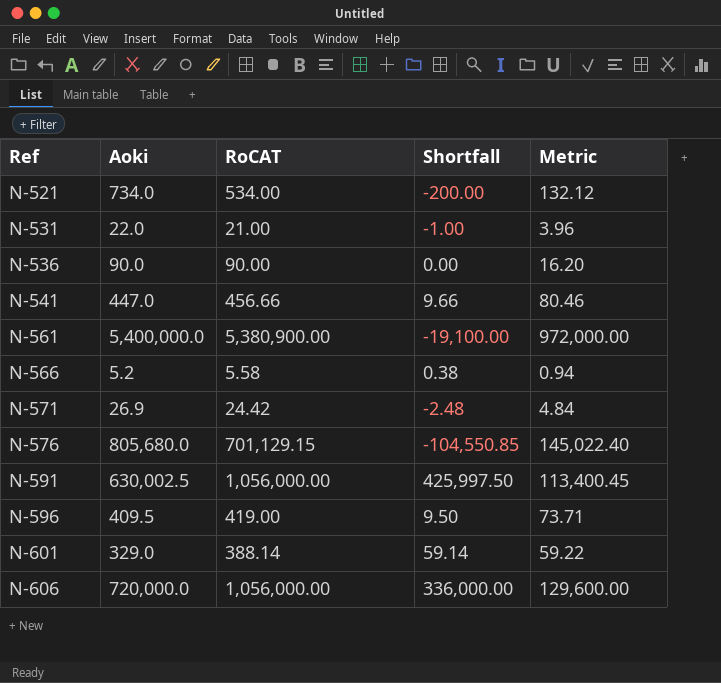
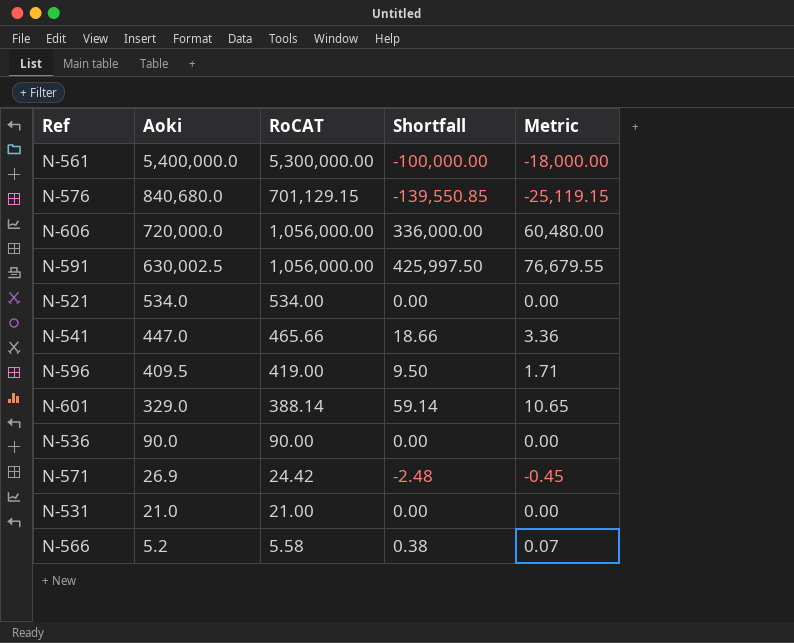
row order: Ref ascending -> Aoki descending
column Metric | formula: [Aoki] * 0.18 -> [Shortfall] * 0.18
N-561 | RoCAT: 5,380,900.00 -> 5,300,000.00
N-561 | Shortfall: -19,100.00 -> -100,000.00
N-576 | Aoki: 805,680.0 -> 840,680.0
N-576 | Shortfall: -104,550.85 -> -139,550.85
N-521 | Aoki: 734.0 -> 534.0
N-521 | Shortfall: -200.00 -> 0.00
N-541 | RoCAT: 456.66 -> 465.66
N-541 | Shortfall: 9.66 -> 18.66
N-531 | Aoki: 22.0 -> 21.0
N-531 | Shortfall: -1.00 -> 0.00

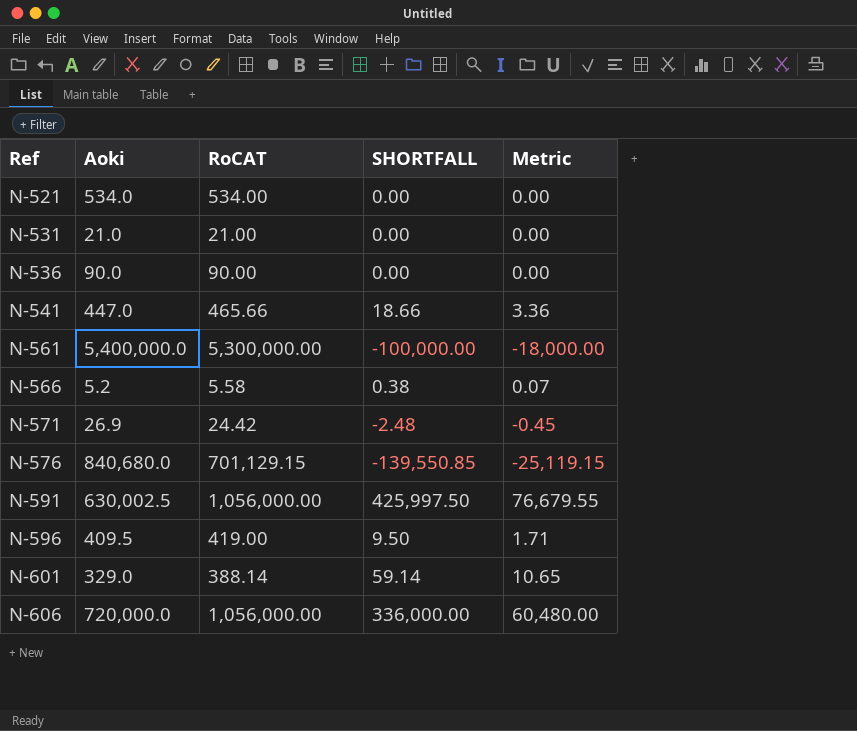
row order: Aoki descending -> Ref ascending
column name: Shortfall -> SHORTFALL

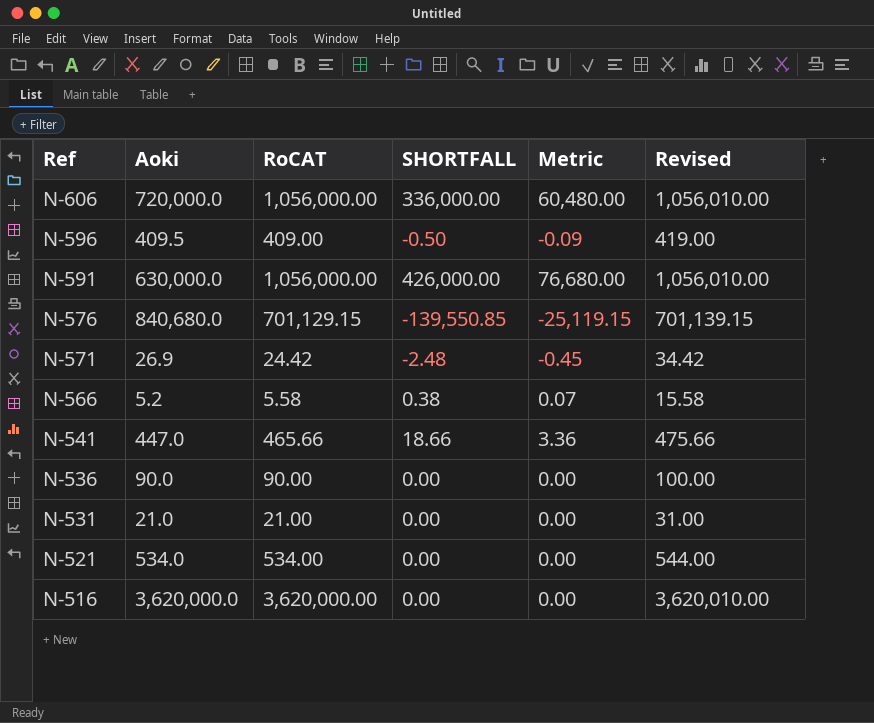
row order: Ref ascending -> Ref descending
column Revised | formula: none -> [RoCAT] + 10
row N-561: 5,400,000.0 | 5,300,000.00 | -100,000.00 | -18,000.00 -> none
row N-601: 329.0 | 388.14 | 59.14 | 10.65 -> none
N-596 | RoCAT: 419.00 -> 409.00
N-596 | SHORTFALL: 9.50 -> -0.50
N-596 | Metric: 1.71 -> -0.09
N-591 | Aoki: 630,002.5 -> 630,000.0
N-591 | SHORTFALL: 425,997.50 -> 426,000.00
N-591 | Metric: 76,679.55 -> 76,680.00
row N-516: none -> 3,620,000.0 | 3,620,000.00 | 0.00 | 0.00 | 3,620,010.00

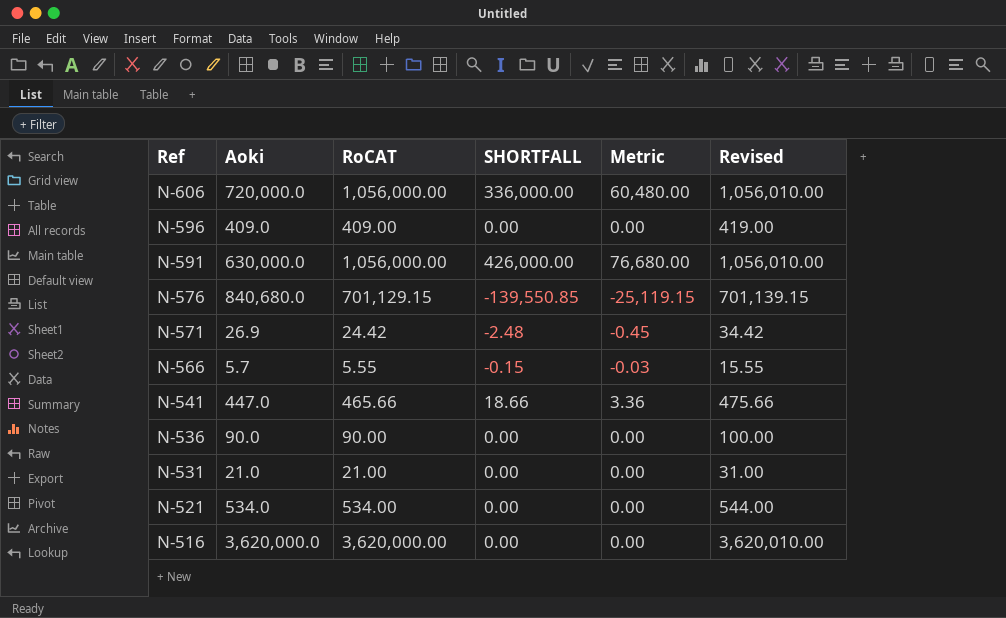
N-596 | Aoki: 409.5 -> 409.0
N-596 | SHORTFALL: -0.50 -> 0.00
N-596 | Metric: -0.09 -> 0.00
N-566 | Aoki: 5.2 -> 5.7
N-566 | RoCAT: 5.58 -> 5.55
N-566 | SHORTFALL: 0.38 -> -0.15
N-566 | Metric: 0.07 -> -0.03
N-566 | Revised: 15.58 -> 15.55

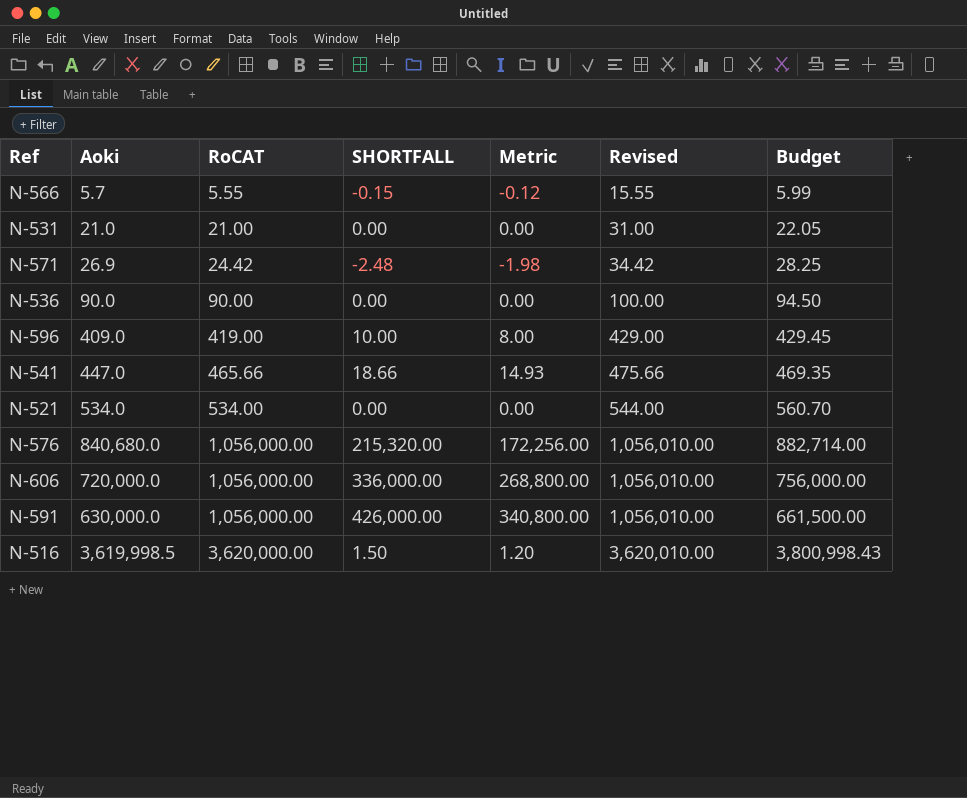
row order: Ref descending -> RoCAT ascending
column Metric | formula: [SHORTFALL] * 0.18 -> [SHORTFALL] * 0.8
column Budget | formula: none -> [Aoki] * 1.05
N-596 | RoCAT: 409.00 -> 419.00
N-596 | SHORTFALL: 0.00 -> 10.00
N-596 | Revised: 419.00 -> 429.00
N-576 | RoCAT: 701,129.15 -> 1,056,000.00
N-576 | SHORTFALL: -139,550.85 -> 215,320.00
N-576 | Revised: 701,139.15 -> 1,056,010.00
N-516 | Aoki: 3,620,000.0 -> 3,619,998.5
N-516 | SHORTFALL: 0.00 -> 1.50

